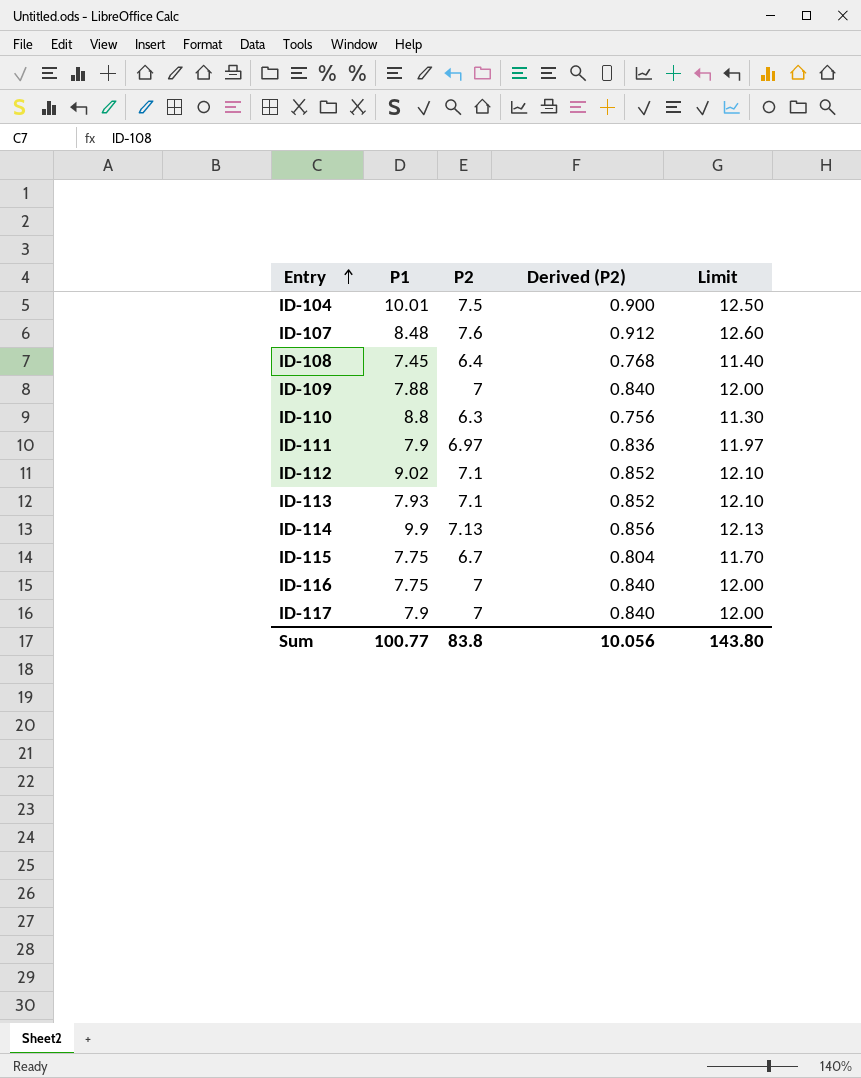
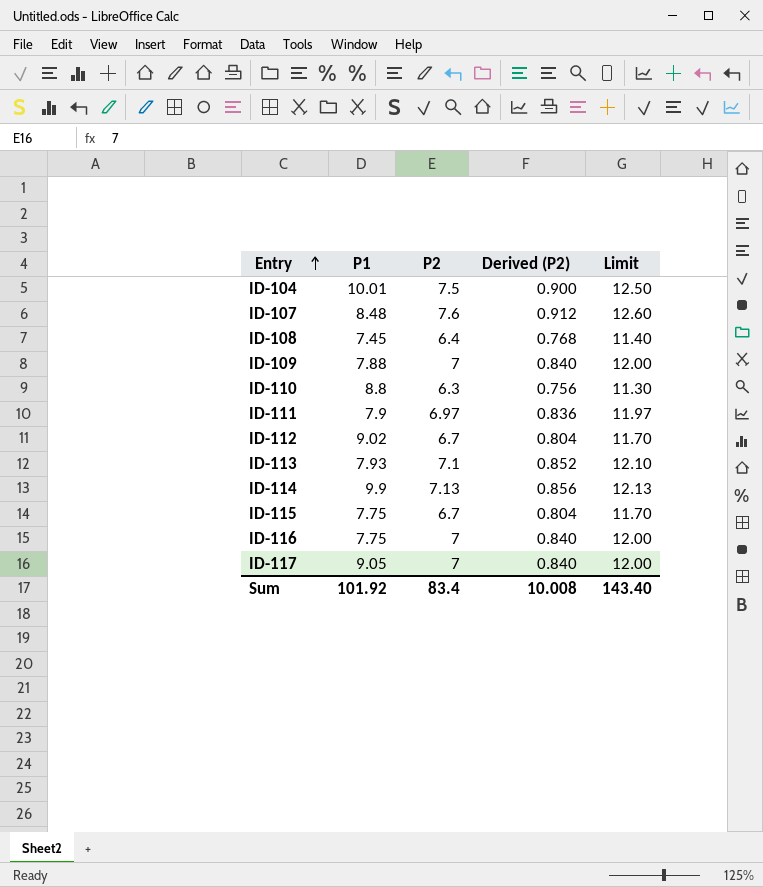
ID-112 | P2: 7.1 -> 6.7
ID-112 | Derived (P2): 0.852 -> 0.804
ID-112 | Limit: 12.10 -> 11.70
ID-117 | P1: 7.9 -> 9.05
Sum | P1: 100.77 -> 101.92
Sum | P2: 83.8 -> 83.4
Sum | Derived (P2): 10.056 -> 10.008
Sum | Limit: 143.80 -> 143.40

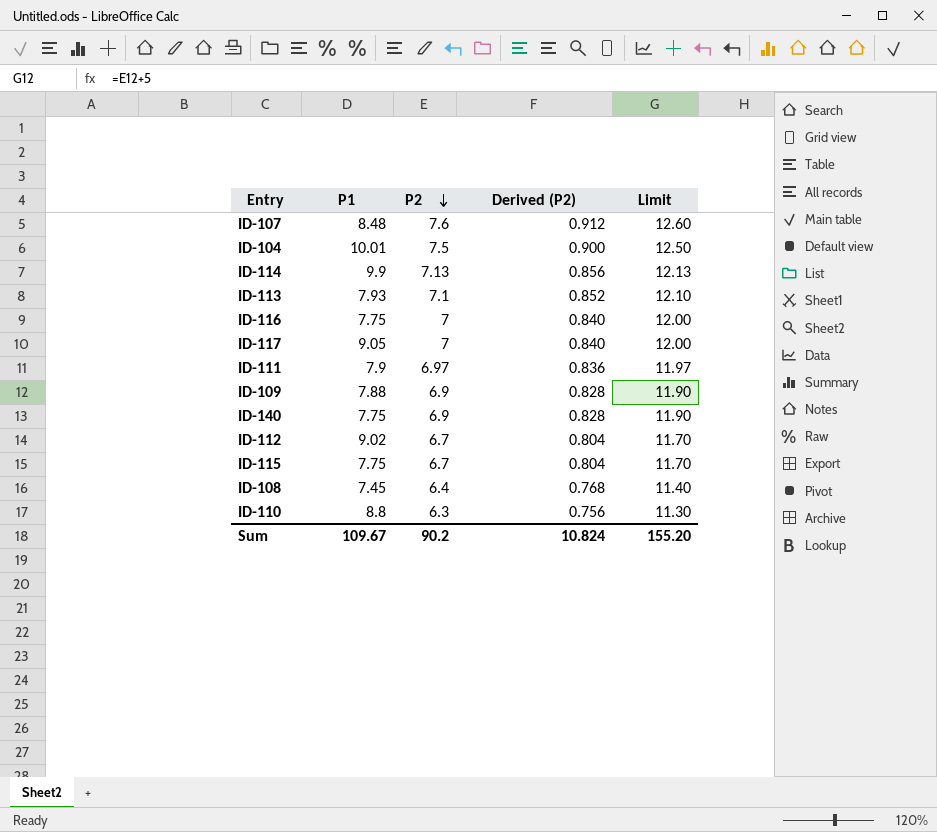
row order: Entry ascending -> P2 descending
ID-109 | P2: 7 -> 6.9
ID-109 | Derived (P2): 0.840 -> 0.828
ID-109 | Limit: 12.00 -> 11.90
row ID-140: none -> 7.75 | 6.9 | 0.828 | 11.90
Sum | P1: 101.92 -> 109.67
Sum | P2: 83.4 -> 90.2
Sum | Derived (P2): 10.008 -> 10.824
Sum | Limit: 143.40 -> 155.20

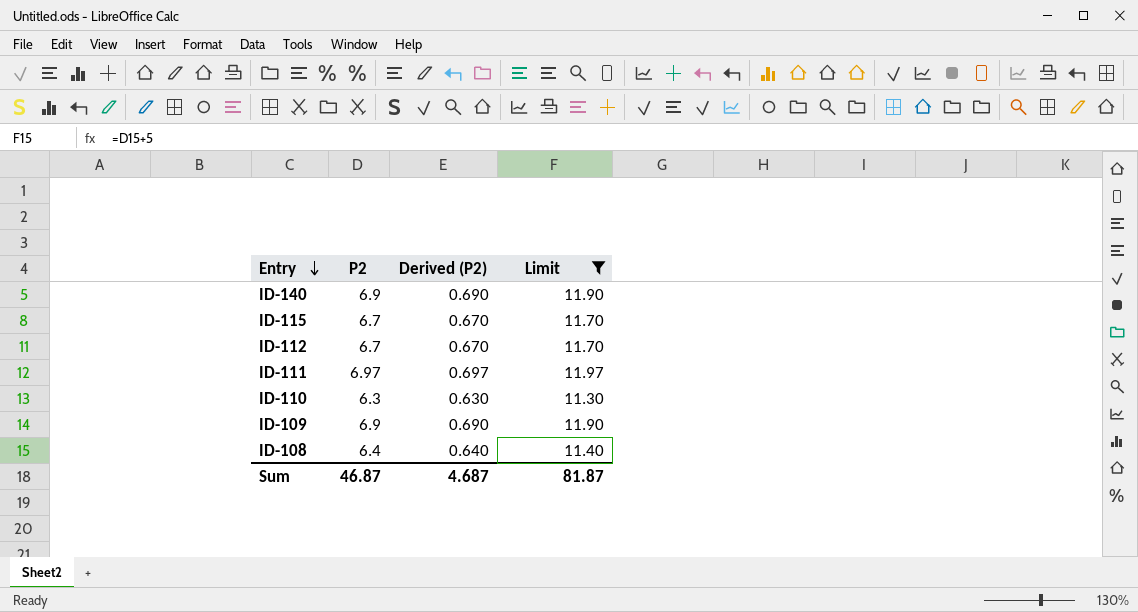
filter: none -> Limit <= 11.97
row order: P2 descending -> Entry descending
column P1 | position: 2 -> none
column Derived (P2) | formula: [P2] * 0.12 -> [P2] * 0.1
Sum | P2: 90.2 -> 46.87
Sum | Derived (P2): 10.824 -> 4.687
Sum | Limit: 155.20 -> 81.87

